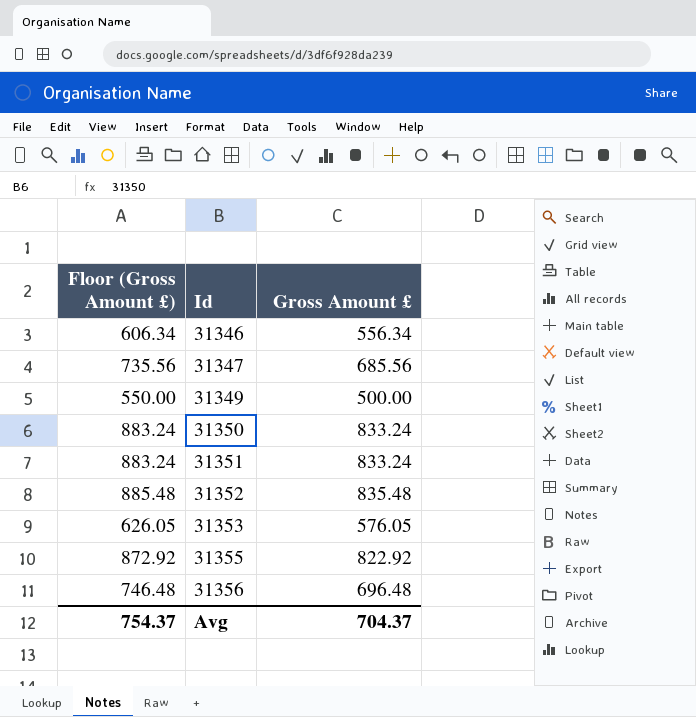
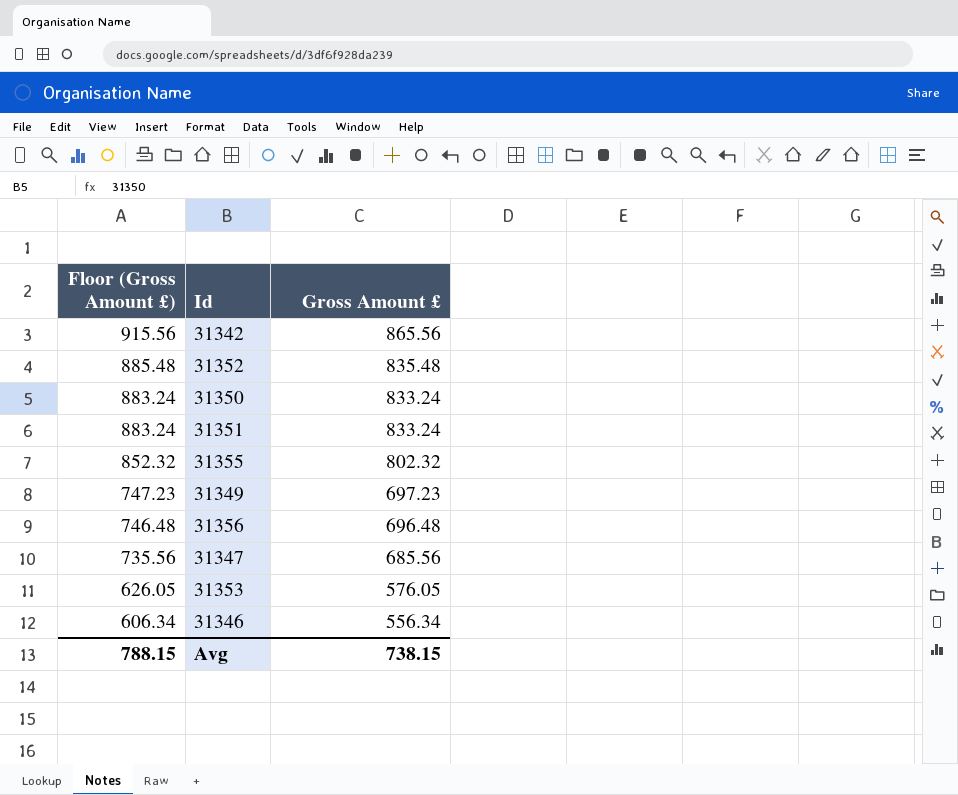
row order: Id ascending -> Floor (Gross Amount £) descending
row 31342: none -> 915.56 | 865.56
31355 | Floor (Gross Amount £): 872.92 -> 852.32
31355 | Gross Amount £: 822.92 -> 802.32
31349 | Floor (Gross Amount £): 550.00 -> 747.23
31349 | Gross Amount £: 500.00 -> 697.23
Avg | Floor (Gross Amount £): 754.37 -> 788.15
Avg | Gross Amount £: 704.37 -> 738.15

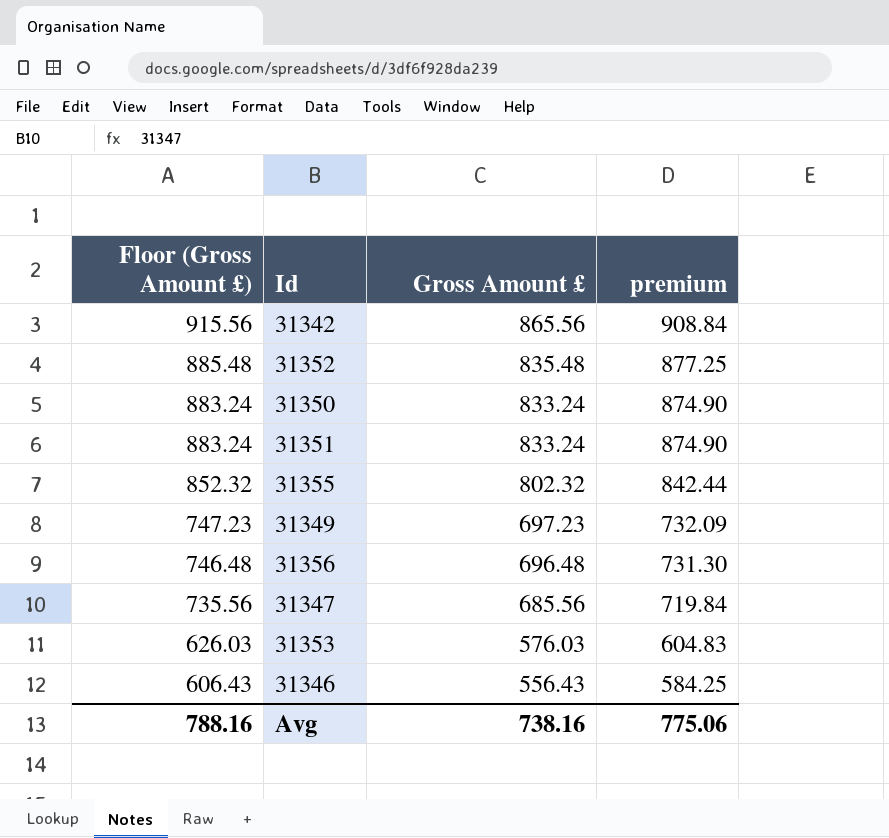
column premium | formula: none -> [Gross Amount £] * 1.05
31353 | Floor (Gross Amount £): 626.05 -> 626.03
31353 | Gross Amount £: 576.05 -> 576.03
31346 | Floor (Gross Amount £): 606.34 -> 606.43
31346 | Gross Amount £: 556.34 -> 556.43
Avg | Floor (Gross Amount £): 788.15 -> 788.16
Avg | Gross Amount £: 738.15 -> 738.16

